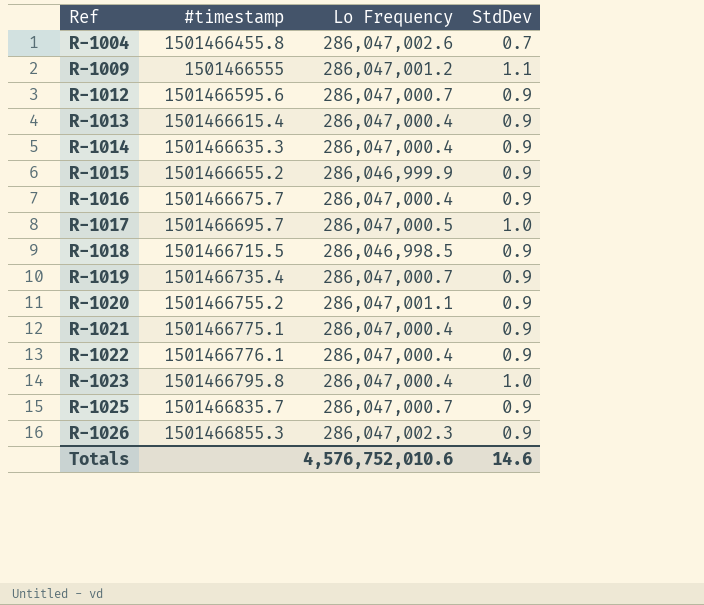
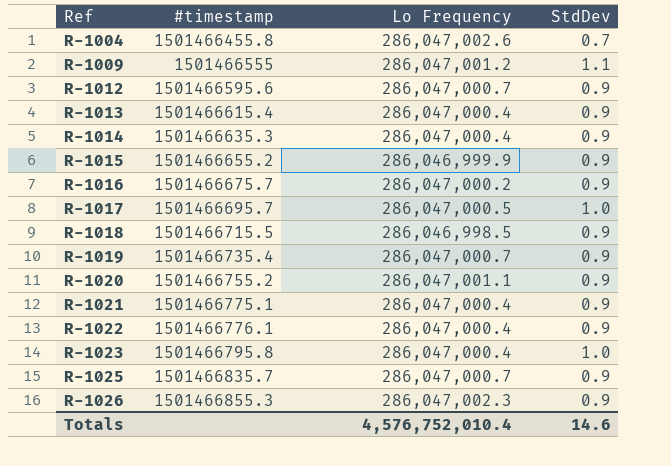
R-1016 | Lo Frequency: 286,047,000.4 -> 286,047,000.2
Totals | Lo Frequency: 4,576,752,010.6 -> 4,576,752,010.4

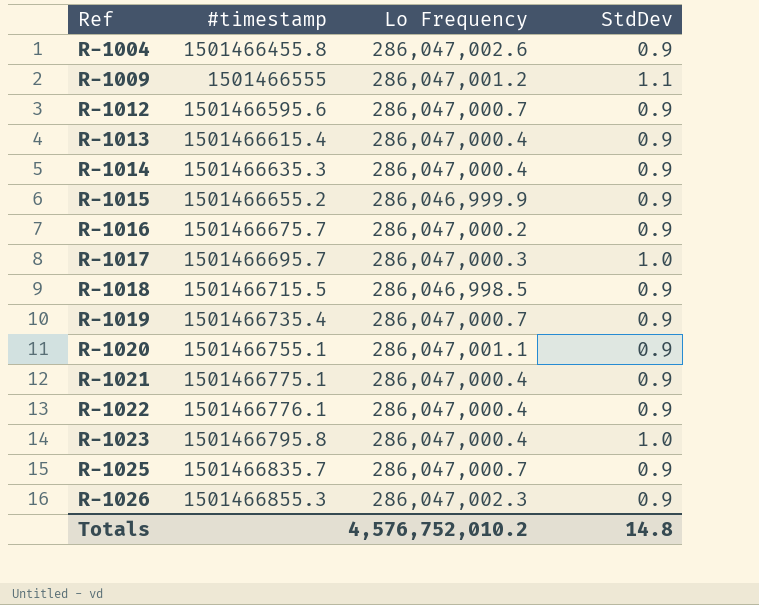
R-1004 | StdDev: 0.7 -> 0.9
R-1017 | Lo Frequency: 286,047,000.5 -> 286,047,000.3
R-1020 | #timestamp: 1501466755.2 -> 1501466755.1
Totals | Lo Frequency: 4,576,752,010.4 -> 4,576,752,010.2
Totals | StdDev: 14.6 -> 14.8

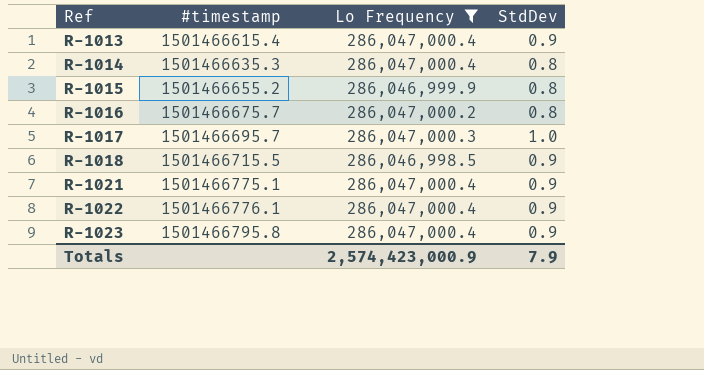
filter: none -> Lo Frequency <= 286,047,000.4
R-1014 | StdDev: 0.9 -> 0.8
R-1015 | StdDev: 0.9 -> 0.8
R-1016 | StdDev: 0.9 -> 0.8
R-1023 | StdDev: 1.0 -> 0.9
Totals | Lo Frequency: 4,576,752,010.2 -> 2,574,423,000.9
Totals | StdDev: 14.8 -> 7.9

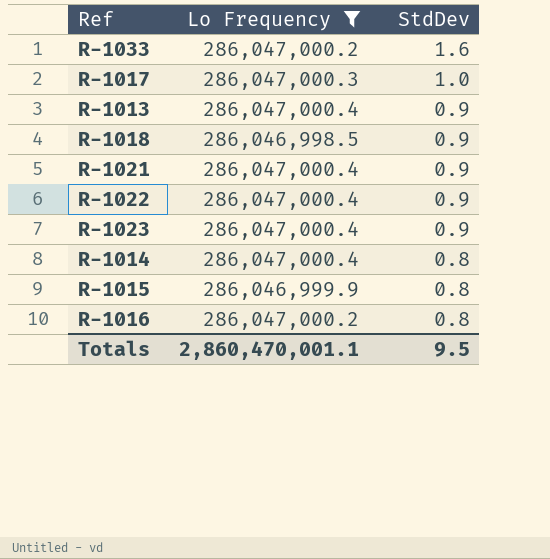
row order: Ref ascending -> StdDev descending
column #timestamp | position: 2 -> none
row R-1033: none -> 286,047,000.2 | 1.6
Totals | Lo Frequency: 2,574,423,000.9 -> 2,860,470,001.1
Totals | StdDev: 7.9 -> 9.5

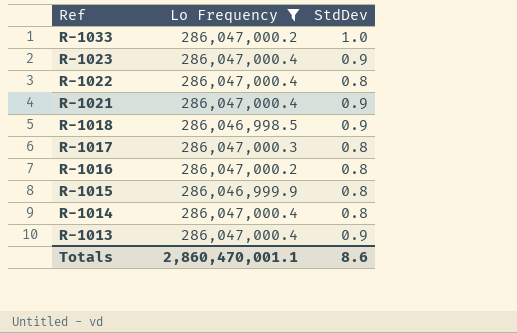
row order: StdDev descending -> Ref descending
R-1033 | StdDev: 1.6 -> 1.0
R-1022 | StdDev: 0.9 -> 0.8
R-1017 | StdDev: 1.0 -> 0.8
Totals | StdDev: 9.5 -> 8.6

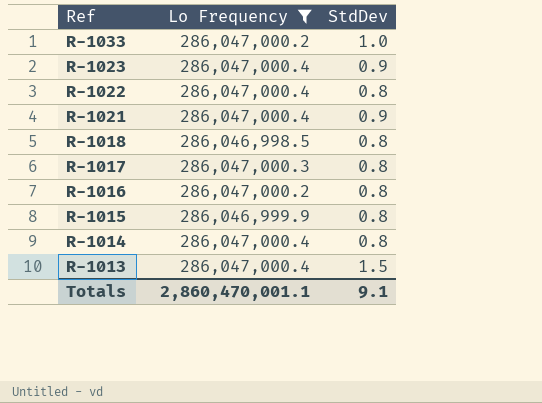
R-1018 | StdDev: 0.9 -> 0.8
R-1013 | StdDev: 0.9 -> 1.5
Totals | StdDev: 8.6 -> 9.1

